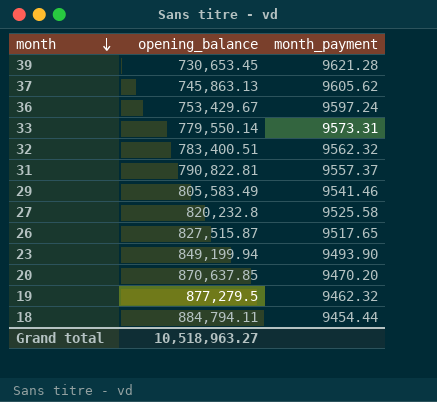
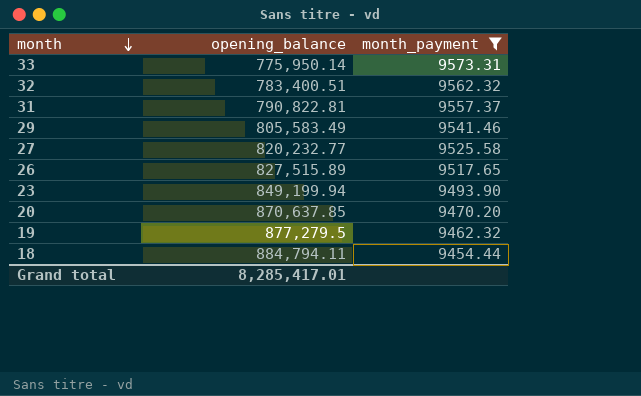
filter: none -> month_payment <= 9573.31
33 | opening_balance: 779,550.14 -> 775,950.14
27 | opening_balance: 820,232.8 -> 820,232.77
26 | opening_balance: 827,515.87 -> 827,515.89
Grand total | opening_balance: 10,518,963.27 -> 8,285,417.01

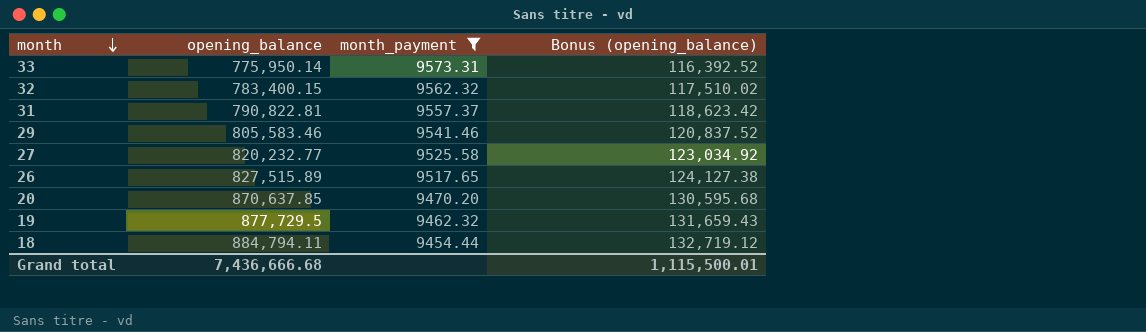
column Bonus (opening_balance) | formula: none -> [opening_balance] * 0.15
row 23: 849,199.94 | 9493.90 -> none
32 | opening_balance: 783,400.51 -> 783,400.15
29 | opening_balance: 805,583.49 -> 805,583.46
19 | opening_balance: 877,279.5 -> 877,729.5
Grand total | opening_balance: 8,285,417.01 -> 7,436,666.68

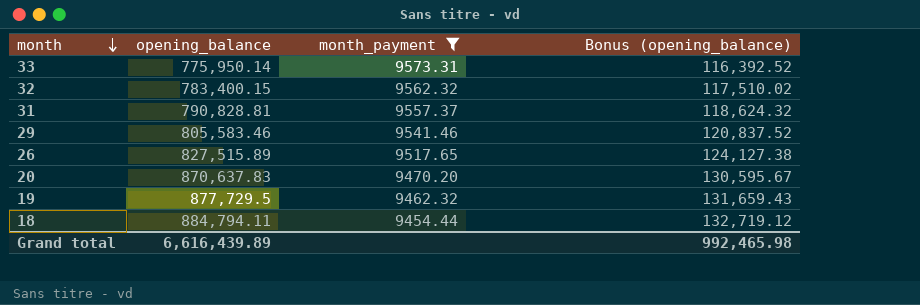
row 27: 820,232.77 | 9525.58 | 123,034.92 -> none
31 | opening_balance: 790,822.81 -> 790,828.81
31 | Bonus (opening_balance): 118,623.42 -> 118,624.32
20 | opening_balance: 870,637.85 -> 870,637.83
20 | Bonus (opening_balance): 130,595.68 -> 130,595.67
Grand total | opening_balance: 7,436,666.68 -> 6,616,439.89
Grand total | Bonus (opening_balance): 1,115,500.01 -> 992,465.98

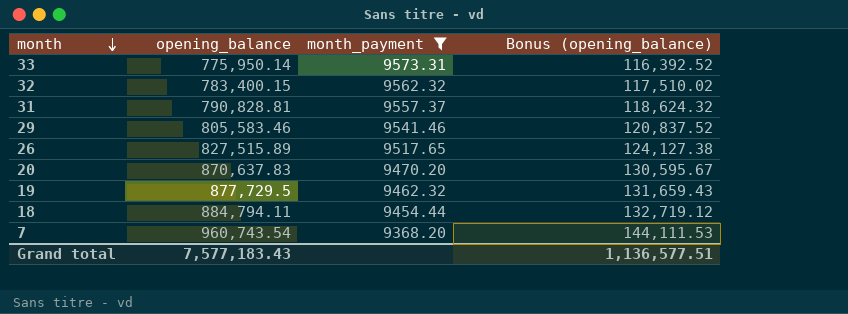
row 7: none -> 960,743.54 | 9368.20 | 144,111.53
Grand total | opening_balance: 6,616,439.89 -> 7,577,183.43
Grand total | Bonus (opening_balance): 992,465.98 -> 1,136,577.51

